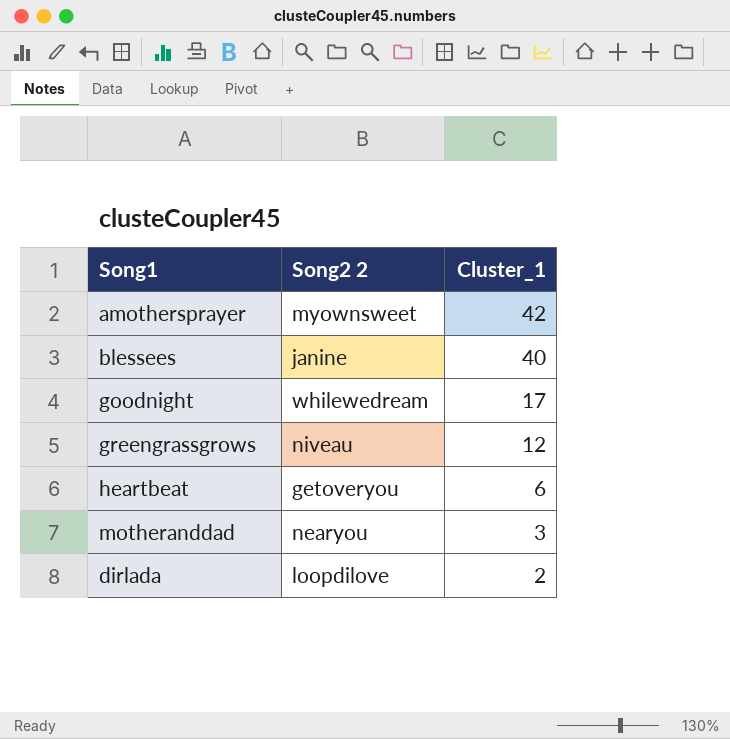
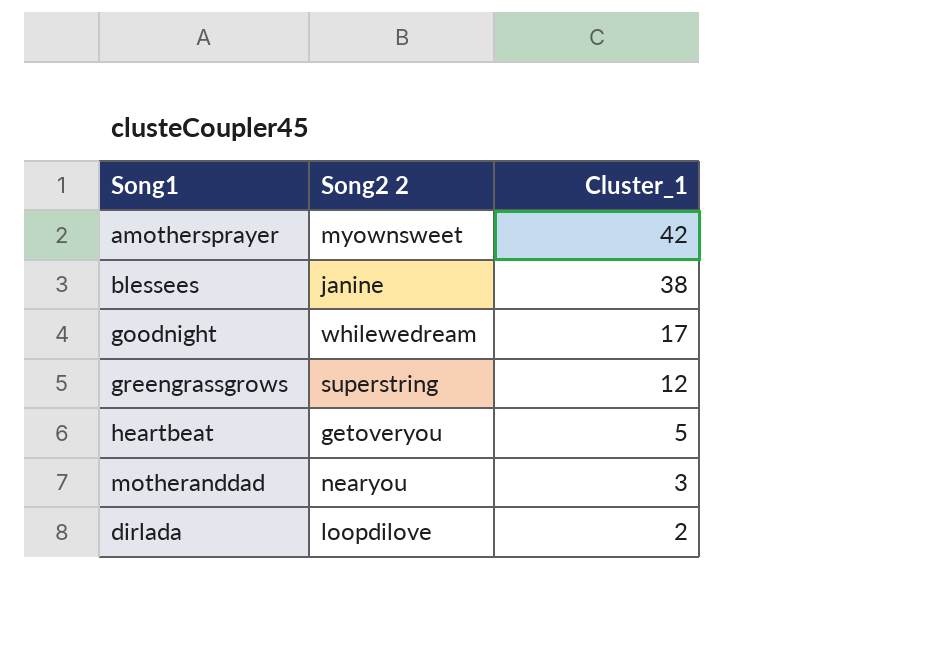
blessees | Cluster_1: 40 -> 38
greengrassgrows | Song2 2: niveau -> superstring
heartbeat | Cluster_1: 6 -> 5

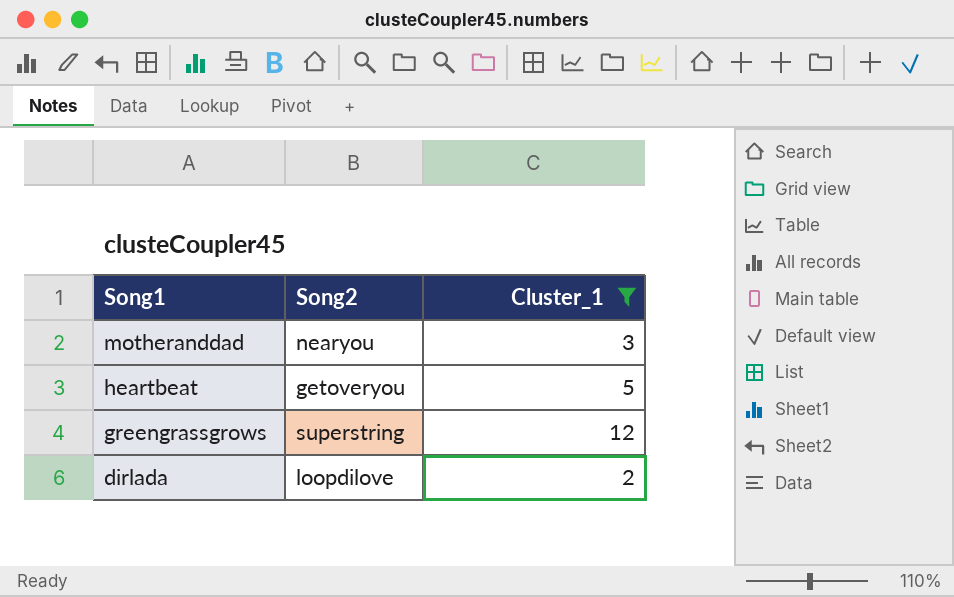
filter: none -> Cluster_1 <= 12
row order: Cluster_1 descending -> Song1 descending
column name: Song2 2 -> Song2

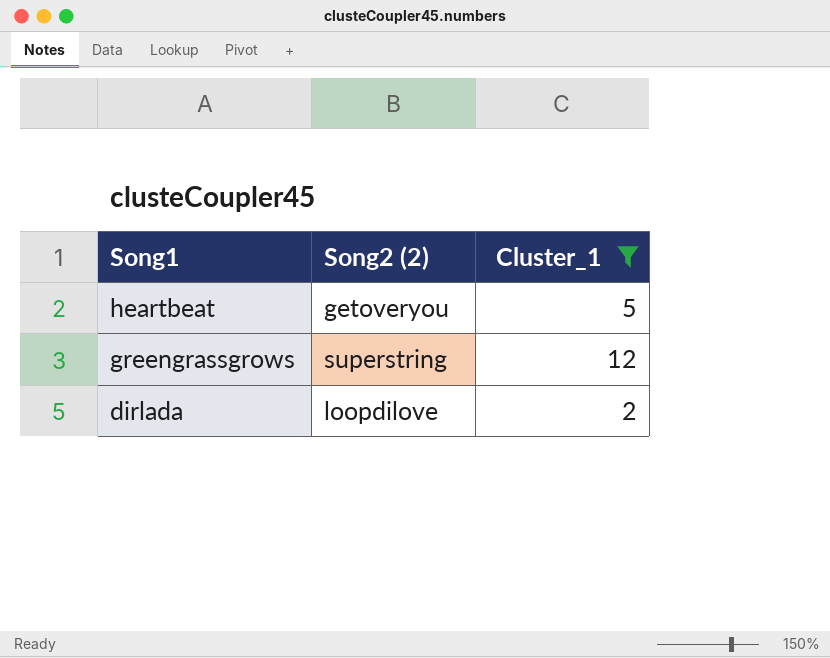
column name: Song2 -> Song2 (2)
row motheranddad: nearyou | 3 -> none

